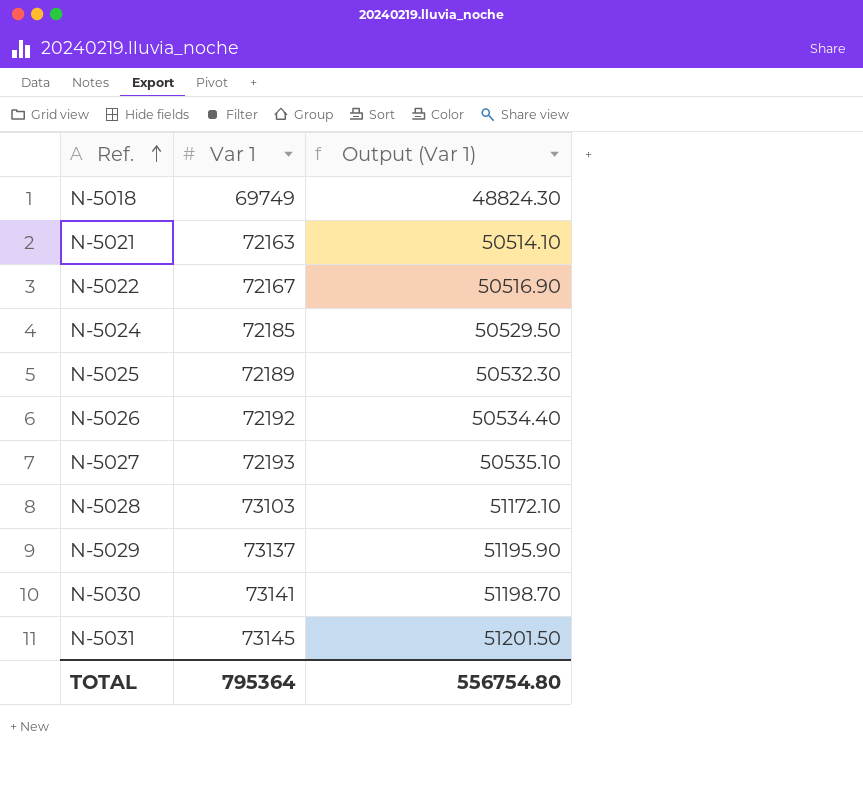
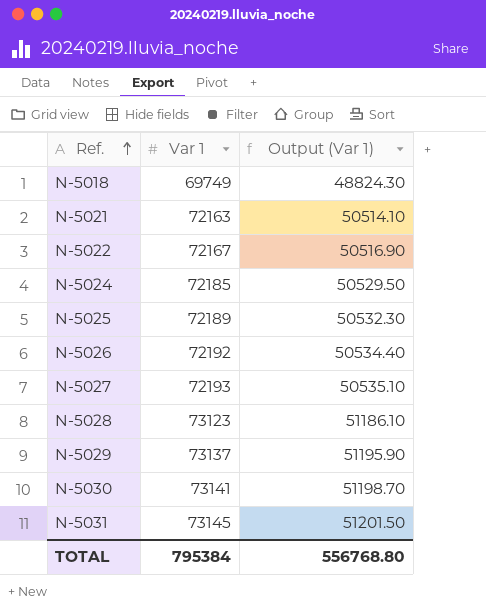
N-5028 | Var 1: 73103 -> 73123
N-5028 | Output (Var 1): 51172.10 -> 51186.10
TOTAL | Var 1: 795364 -> 795384
TOTAL | Output (Var 1): 556754.80 -> 556768.80

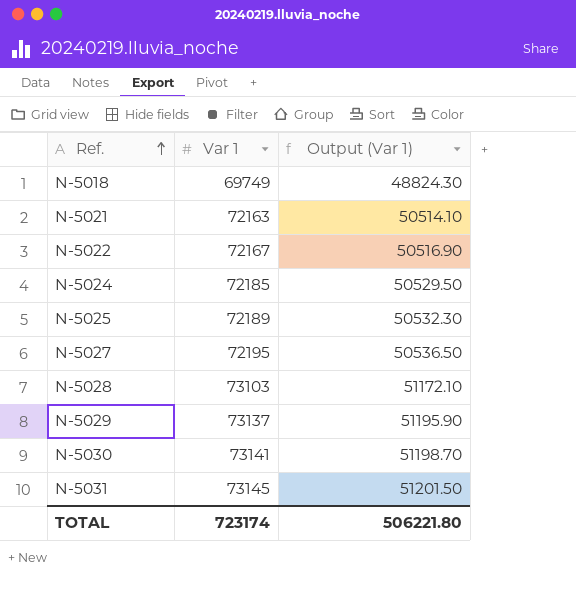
row N-5026: 72192 | 50534.40 -> none
N-5027 | Var 1: 72193 -> 72195
N-5027 | Output (Var 1): 50535.10 -> 50536.50
N-5028 | Var 1: 73123 -> 73103
N-5028 | Output (Var 1): 51186.10 -> 51172.10
TOTAL | Var 1: 795384 -> 723174
TOTAL | Output (Var 1): 556768.80 -> 506221.80

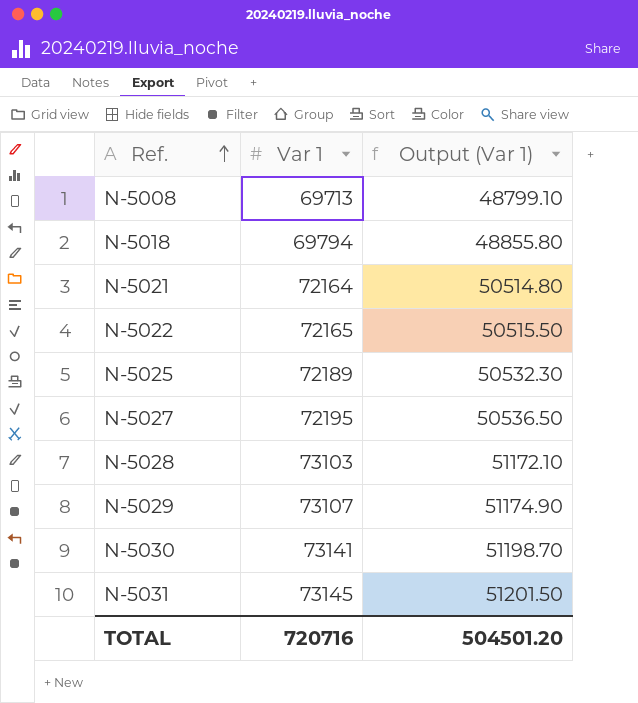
row N-5024: 72185 | 50529.50 -> none
row N-5008: none -> 69713 | 48799.10
N-5018 | Var 1: 69749 -> 69794
N-5018 | Output (Var 1): 48824.30 -> 48855.80
N-5021 | Var 1: 72163 -> 72164
N-5021 | Output (Var 1): 50514.10 -> 50514.80
N-5022 | Var 1: 72167 -> 72165
N-5022 | Output (Var 1): 50516.90 -> 50515.50
N-5029 | Var 1: 73137 -> 73107
N-5029 | Output (Var 1): 51195.90 -> 51174.90
TOTAL | Var 1: 723174 -> 720716
TOTAL | Output (Var 1): 506221.80 -> 504501.20

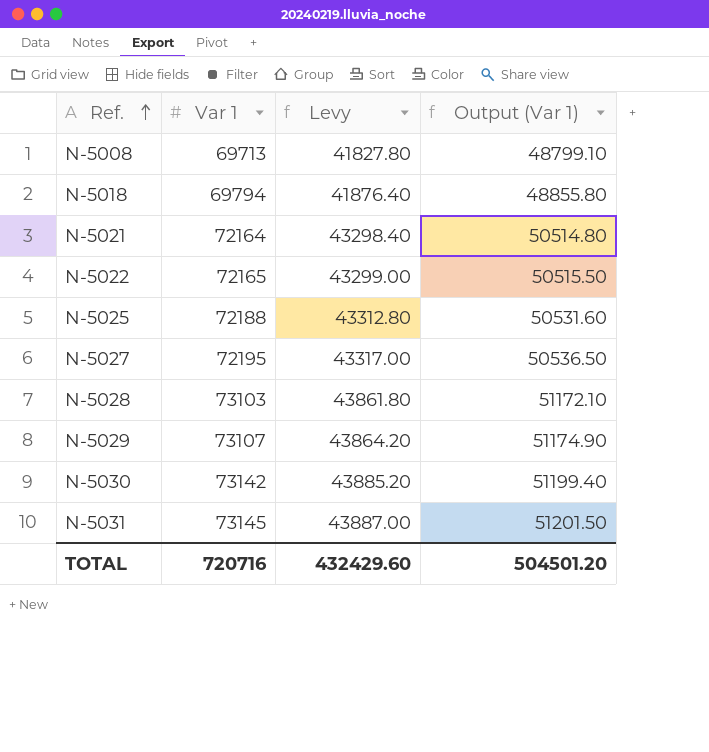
column Levy | formula: none -> [Var 1] * 0.6
N-5025 | Var 1: 72189 -> 72188
N-5025 | Output (Var 1): 50532.30 -> 50531.60
N-5030 | Var 1: 73141 -> 73142
N-5030 | Output (Var 1): 51198.70 -> 51199.40

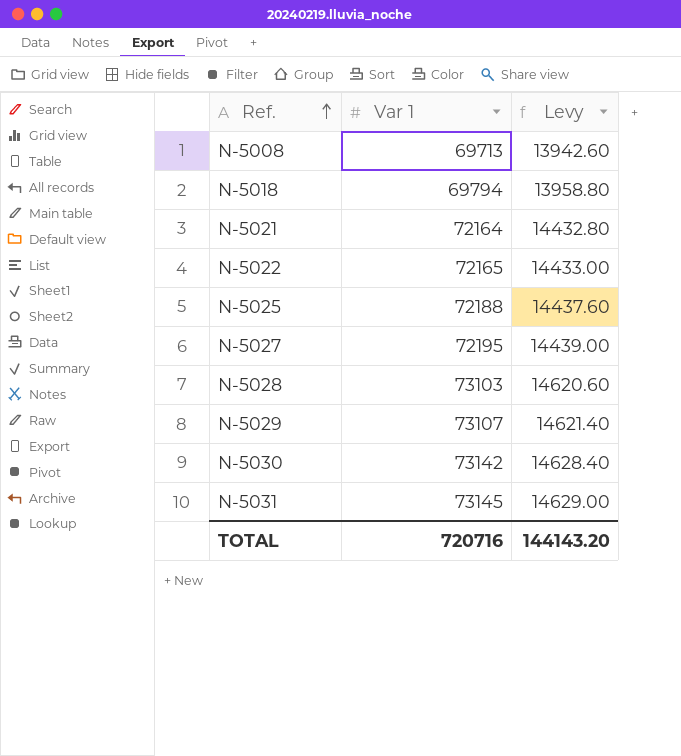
column Output (Var 1) | formula: [Var 1] * 0.7 -> none
column Levy | formula: [Var 1] * 0.6 -> [Var 1] * 0.2
TOTAL | Levy: 432429.60 -> 144143.20

